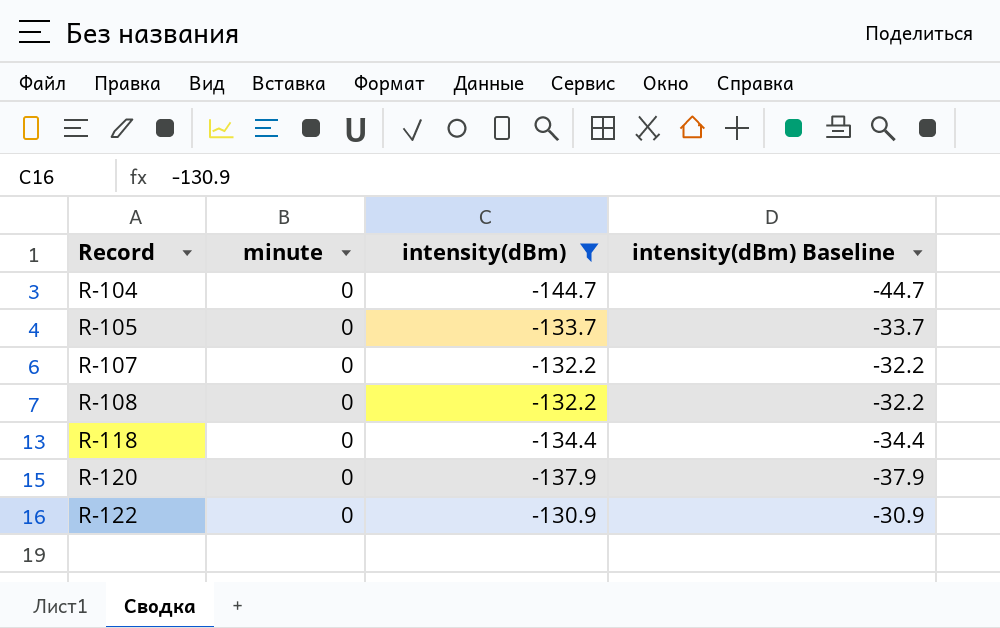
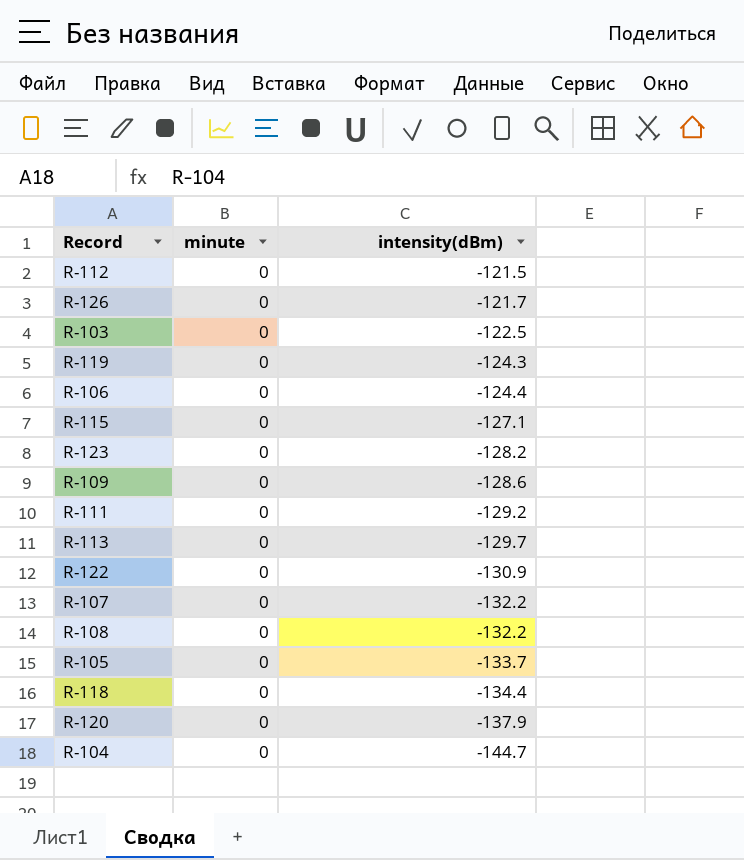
filter: intensity(dBm) <= -130.9 -> none
row order: Record ascending -> intensity(dBm) descending
column intensity(dBm) Baseline | formula: [intensity(dBm)] + 100 -> none

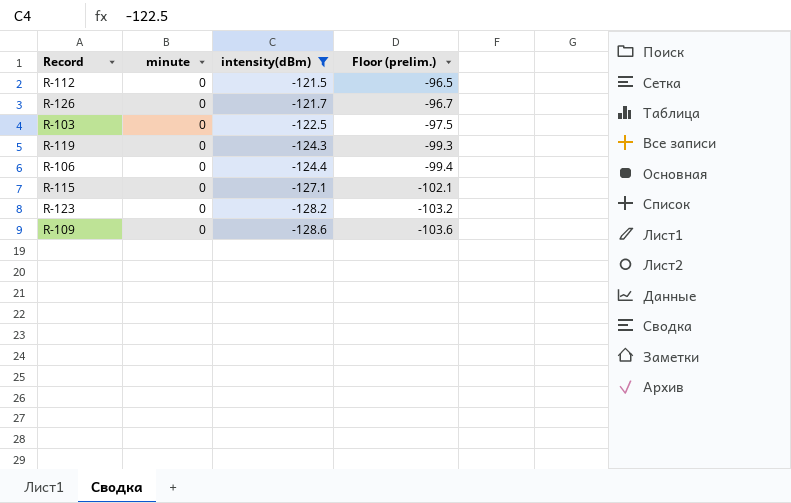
filter: none -> intensity(dBm) >= -128.6
column Floor (prelim.) | formula: none -> [intensity(dBm)] + 25

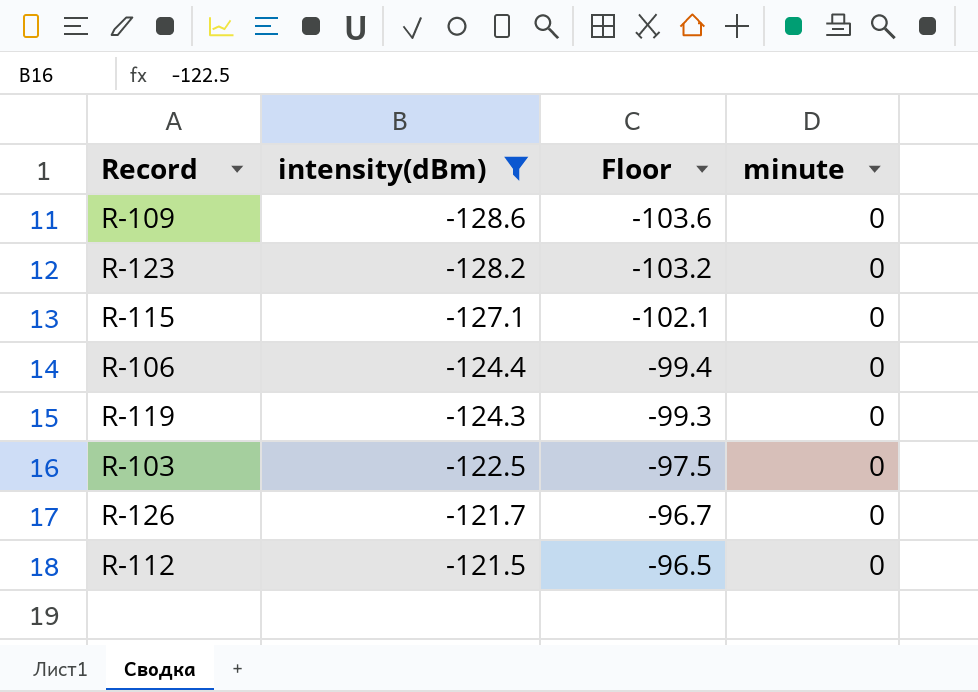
row order: intensity(dBm) descending -> intensity(dBm) ascending
column name: Floor (prelim.) -> Floor
column minute | position: 2 -> 4

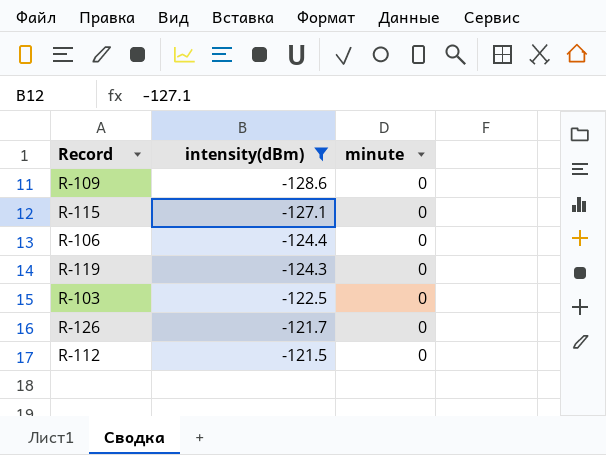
column Floor | formula: [intensity(dBm)] + 25 -> none
row R-123: -128.2 | -103.2 | 0 -> none

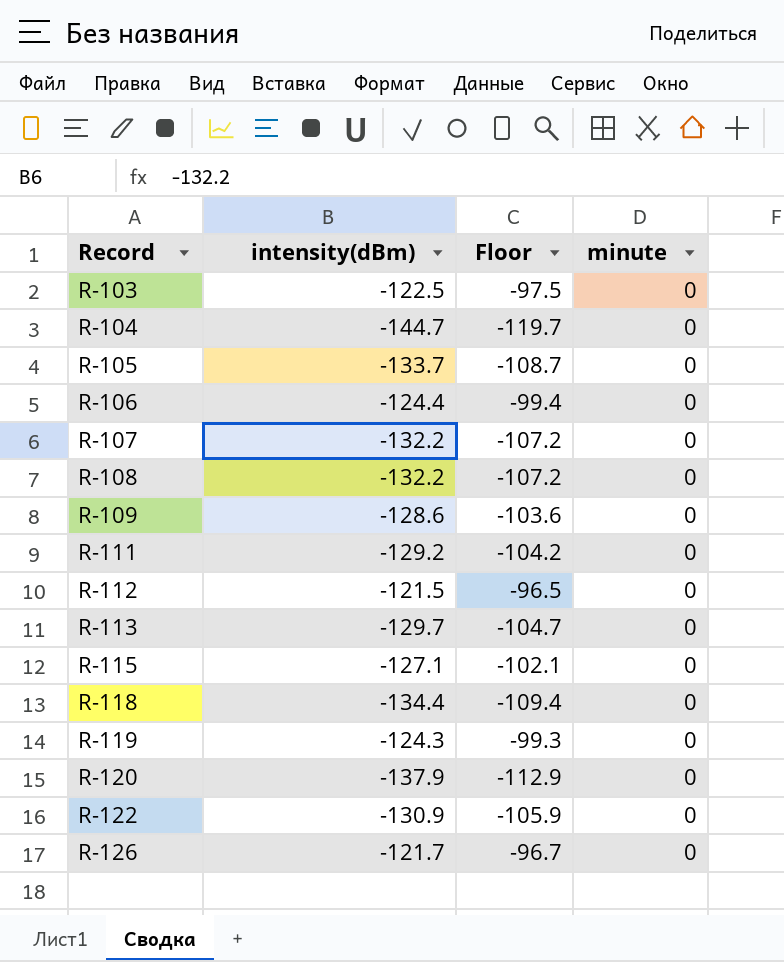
filter: intensity(dBm) >= -128.6 -> none
row order: intensity(dBm) ascending -> Record ascending
column Floor | formula: none -> [intensity(dBm)] + 25

